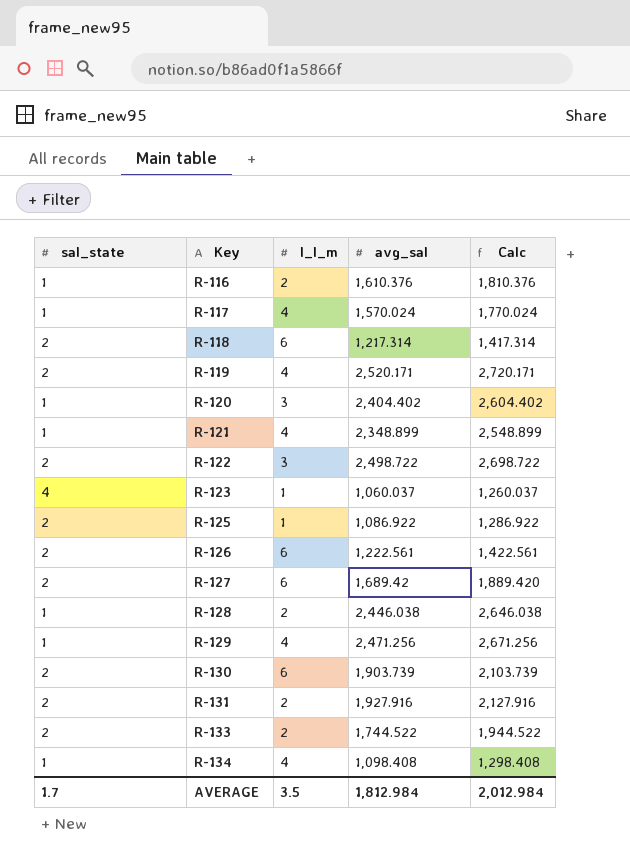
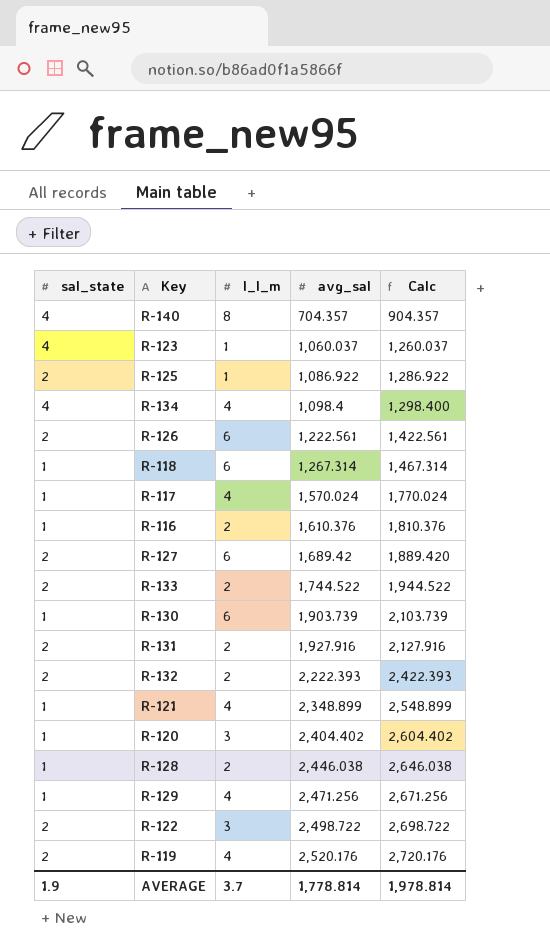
row order: Key ascending -> avg_sal ascending
row R-140: none -> 4 | 8 | 704.357 | 904.357
R-134 | sal_state: 1 -> 4
R-134 | avg_sal: 1,098.408 -> 1,098.4
R-134 | Calc: 1,298.408 -> 1,298.400
R-118 | sal_state: 2 -> 1
R-118 | avg_sal: 1,217.314 -> 1,267.314
R-118 | Calc: 1,417.314 -> 1,467.314
R-130 | sal_state: 2 -> 1
row R-132: none -> 2 | 2 | 2,222.393 | 2,422.393
R-119 | avg_sal: 2,520.171 -> 2,520.176
R-119 | Calc: 2,720.171 -> 2,720.176
AVERAGE | sal_state: 1.7 -> 1.9
AVERAGE | l_l_m: 3.5 -> 3.7
AVERAGE | avg_sal: 1,812.984 -> 1,778.814
AVERAGE | Calc: 2,012.984 -> 1,978.814

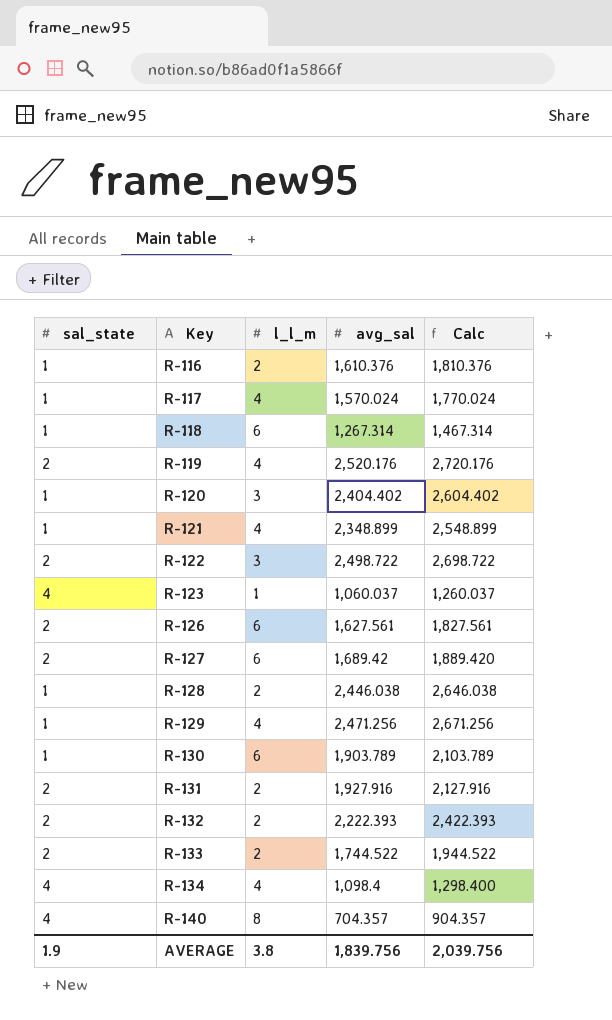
row order: avg_sal ascending -> Key ascending
row R-125: 2 | 1 | 1,086.922 | 1,286.922 -> none
R-126 | avg_sal: 1,222.561 -> 1,627.561
R-126 | Calc: 1,422.561 -> 1,827.561
R-130 | avg_sal: 1,903.739 -> 1,903.789
R-130 | Calc: 2,103.739 -> 2,103.789
AVERAGE | l_l_m: 3.7 -> 3.8
AVERAGE | avg_sal: 1,778.814 -> 1,839.756
AVERAGE | Calc: 1,978.814 -> 2,039.756

